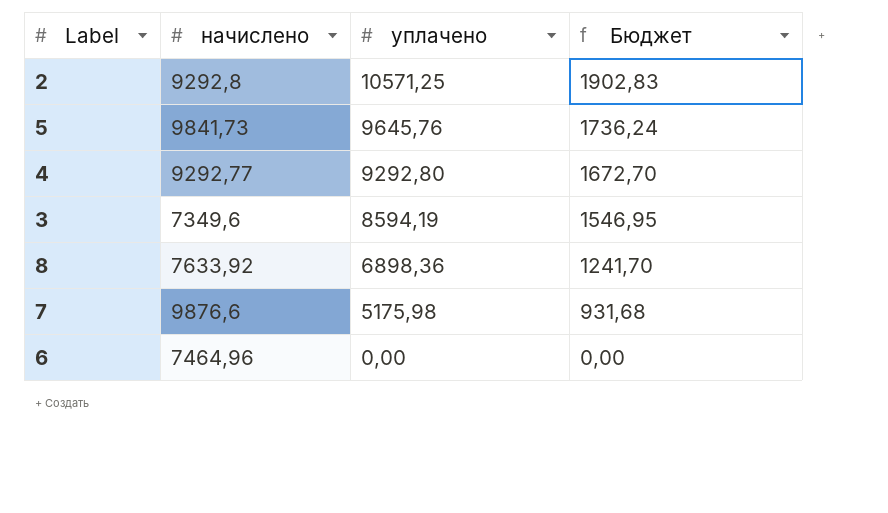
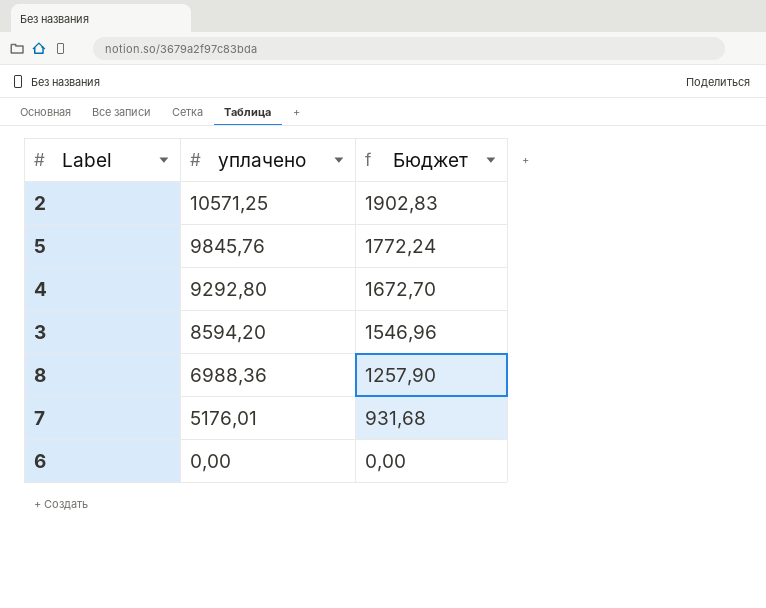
column начислено | position: 2 -> none
5 | уплачено: 9645,76 -> 9845,76
5 | Бюджет: 1736,24 -> 1772,24
3 | уплачено: 8594,19 -> 8594,20
3 | Бюджет: 1546,95 -> 1546,96
8 | уплачено: 6898,36 -> 6988,36
8 | Бюджет: 1241,70 -> 1257,90
7 | уплачено: 5175,98 -> 5176,01

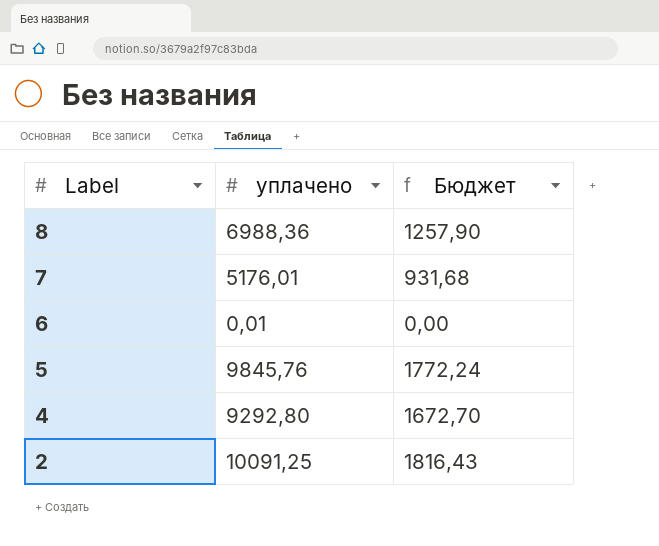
row order: уплачено descending -> Label descending
row 3: 8594,20 | 1546,96 -> none
6 | уплачено: 0,00 -> 0,01
2 | уплачено: 10571,25 -> 10091,25
2 | Бюджет: 1902,83 -> 1816,43

